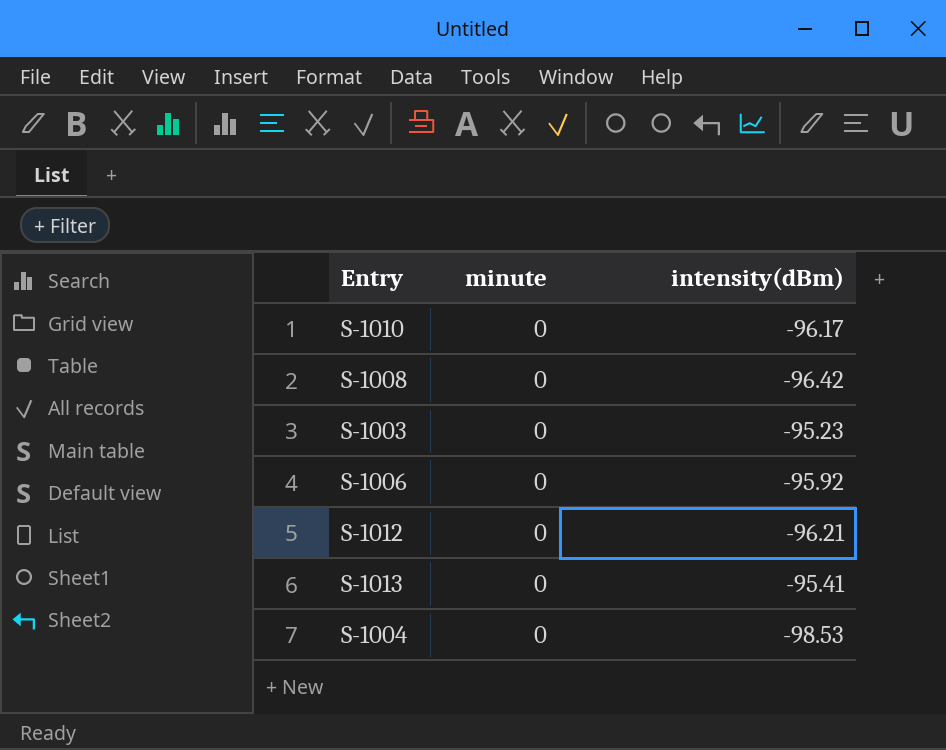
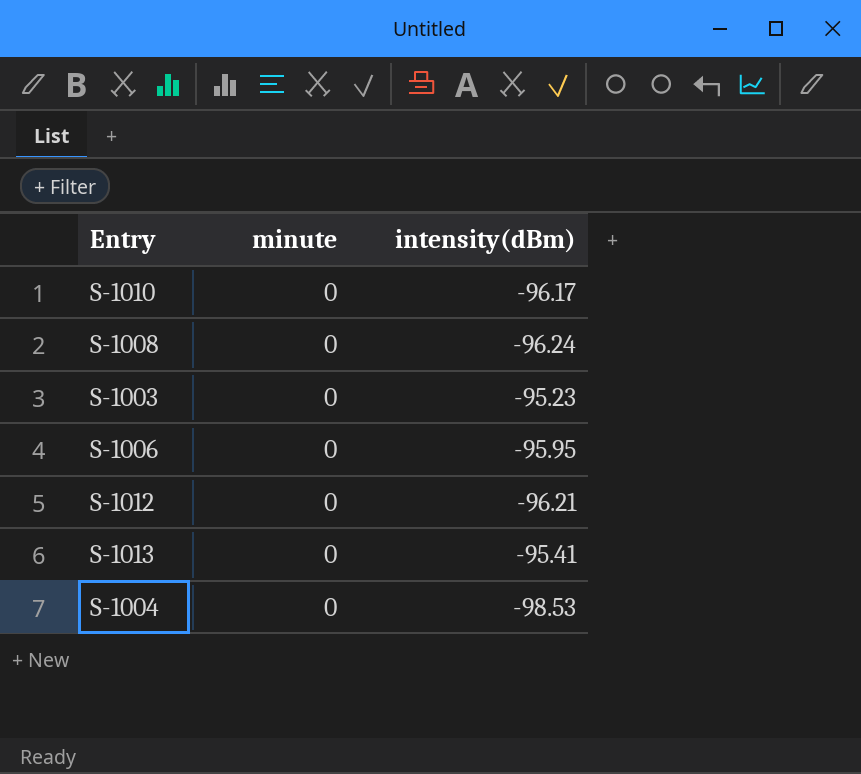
S-1008 | intensity(dBm): -96.42 -> -96.24
S-1006 | intensity(dBm): -95.92 -> -95.95

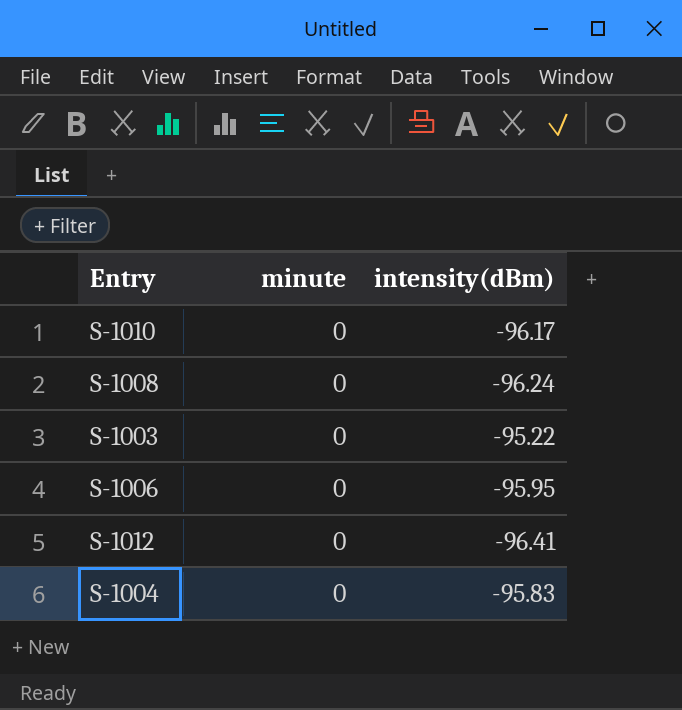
row S-1013: 0 | -95.41 -> none
S-1003 | intensity(dBm): -95.23 -> -95.22
S-1012 | intensity(dBm): -96.21 -> -96.41
S-1004 | intensity(dBm): -98.53 -> -95.83

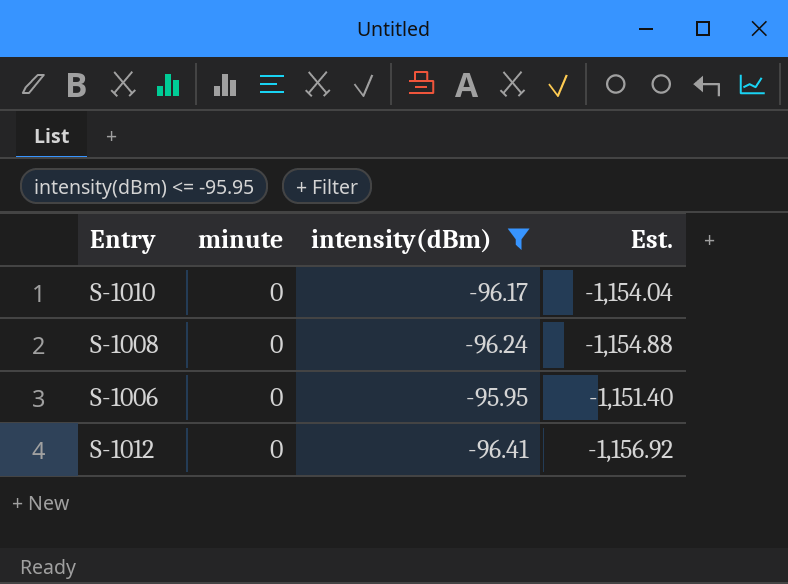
filter: none -> intensity(dBm) <= -95.95
column Est. | formula: none -> [intensity(dBm)] * 12

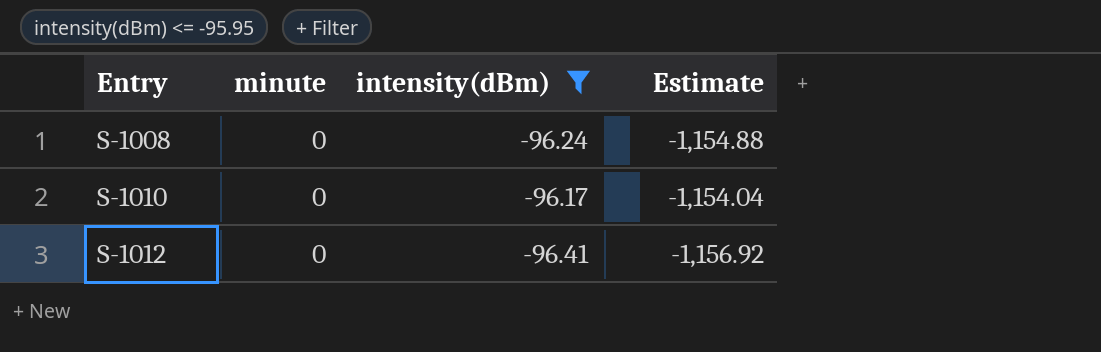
row order: none -> Entry ascending
column name: Est. -> Estimate
row S-1006: 0 | -95.95 | -1,151.40 -> none

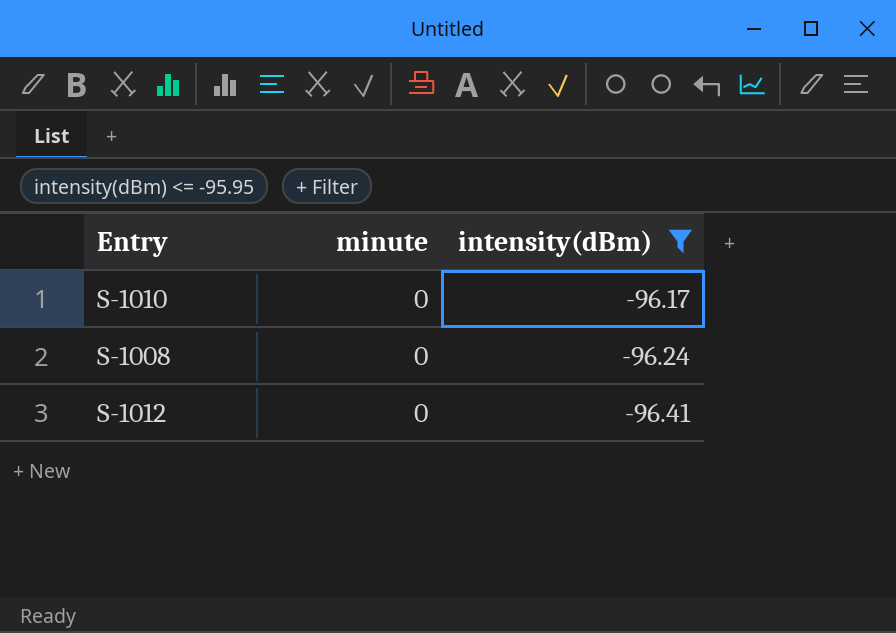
row order: Entry ascending -> intensity(dBm) descending
column Estimate | formula: [intensity(dBm)] * 12 -> none

